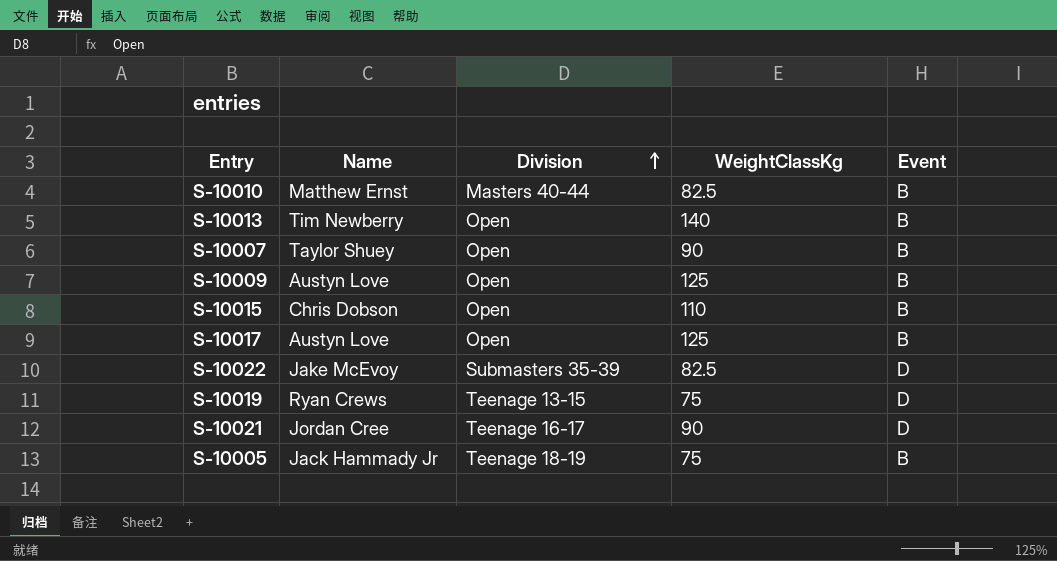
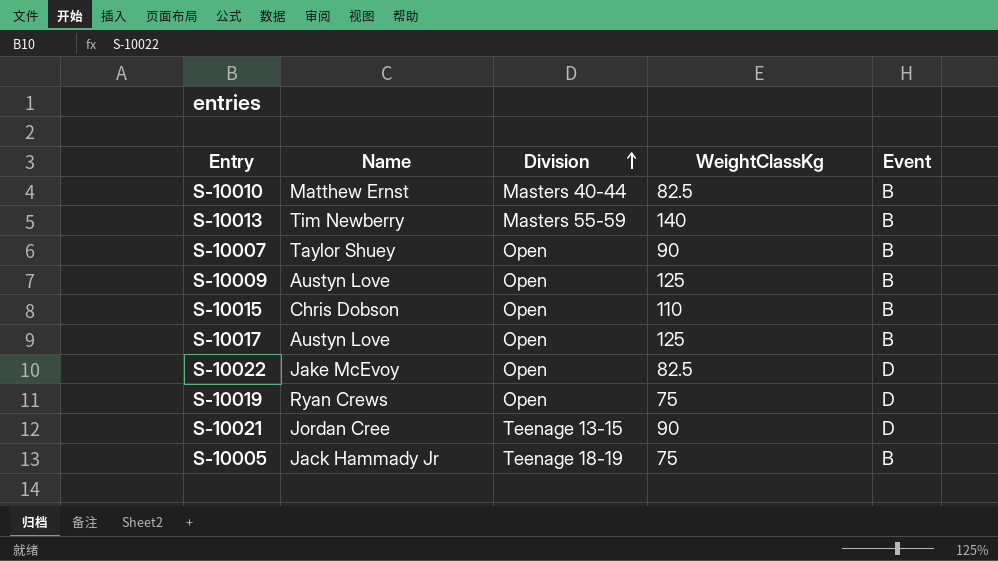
S-10013 | Division: Open -> Masters 55-59
S-10022 | Division: Submasters 35-39 -> Open
S-10019 | Division: Teenage 13-15 -> Open
S-10021 | Division: Teenage 16-17 -> Teenage 13-15

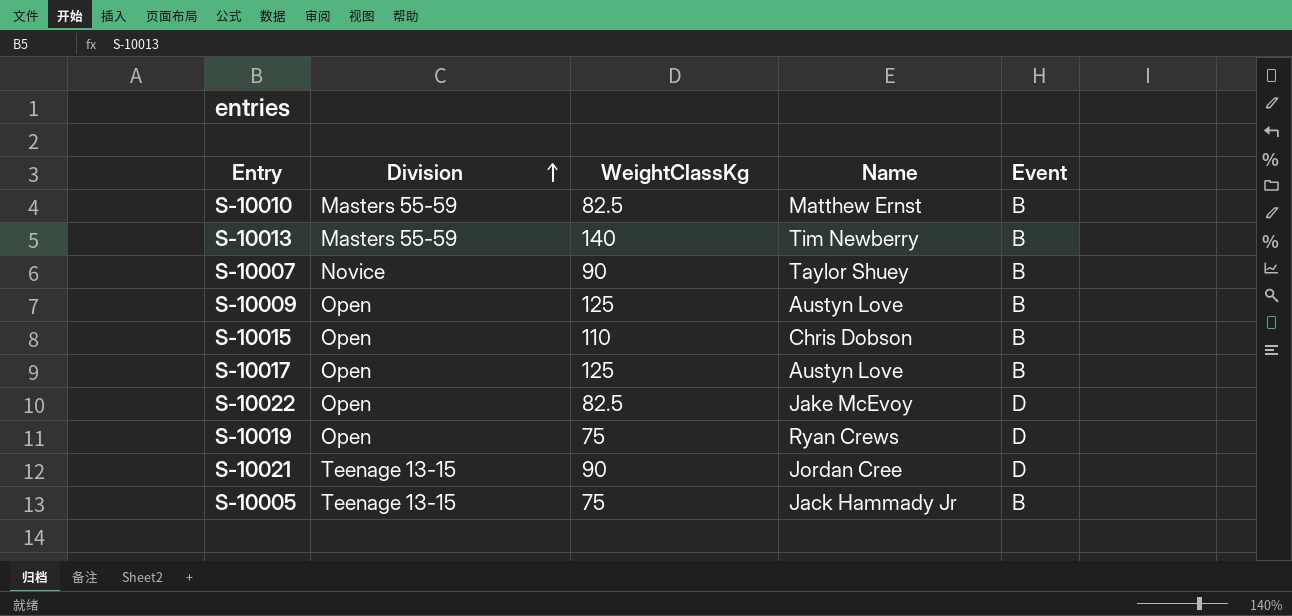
column Name | position: 2 -> 4
S-10010 | Division: Masters 40-44 -> Masters 55-59
S-10007 | Division: Open -> Novice
S-10005 | Division: Teenage 18-19 -> Teenage 13-15

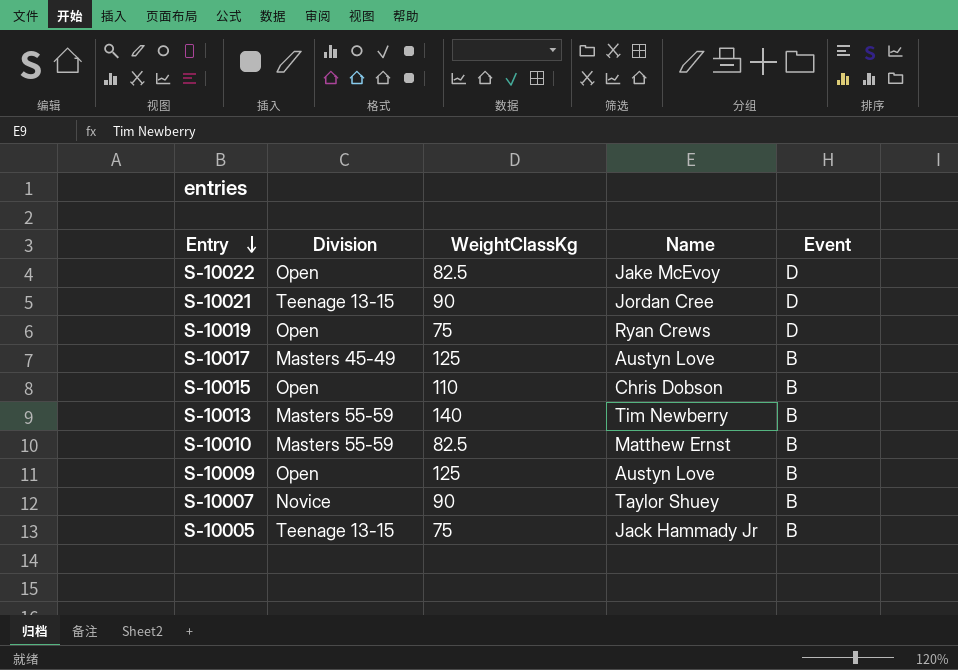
row order: Division ascending -> Entry descending
S-10017 | Division: Open -> Masters 45-49

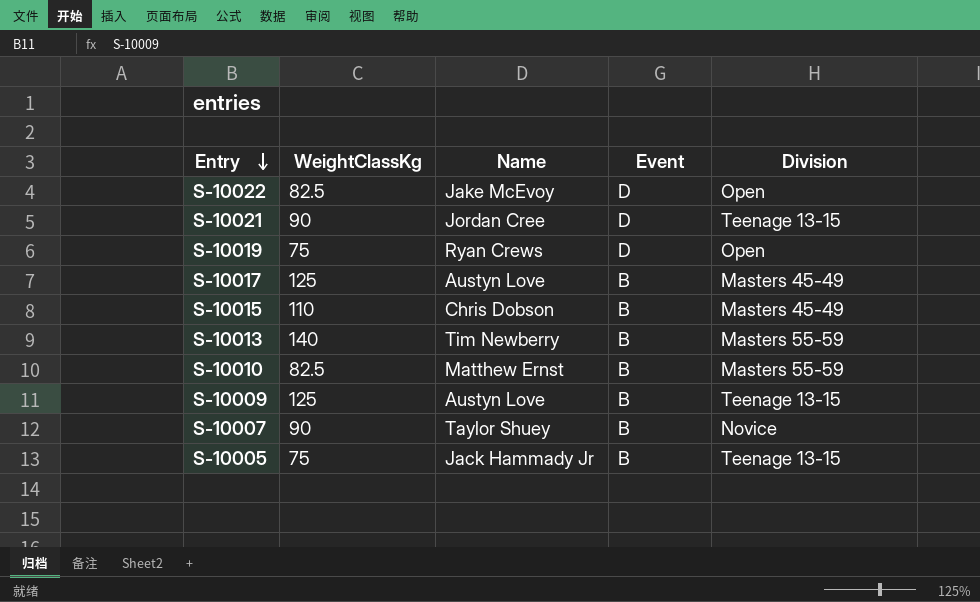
column Division | position: 2 -> 5
S-10015 | Division: Open -> Masters 45-49
S-10009 | Division: Open -> Teenage 13-15

